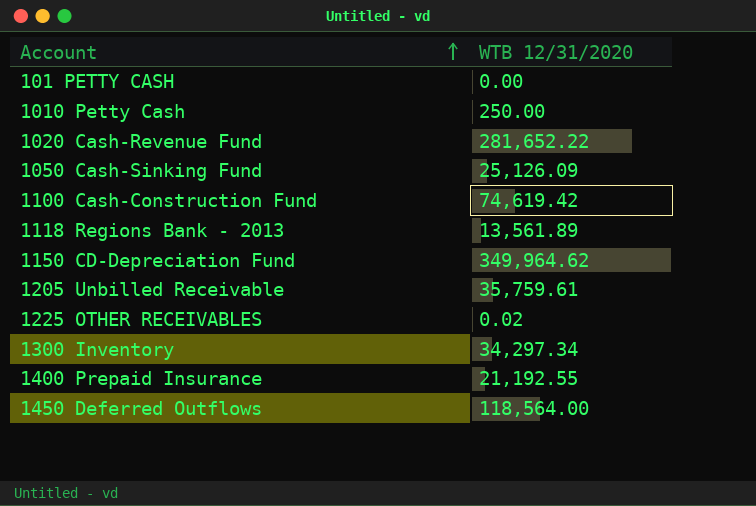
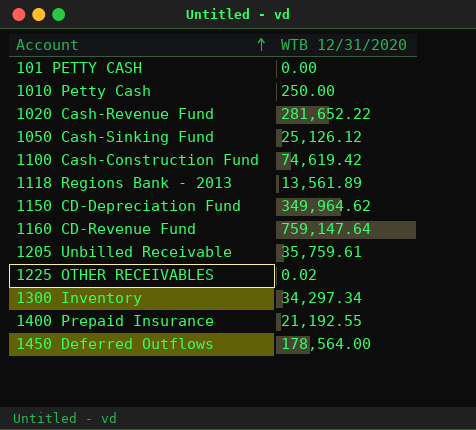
1050 Cash-Sinking Fund | WTB 12/31/2020: 25,126.09 -> 25,126.12
row 1160 CD-Revenue Fund: none -> 759,147.64
1450 Deferred Outflows | WTB 12/31/2020: 118,564.00 -> 178,564.00

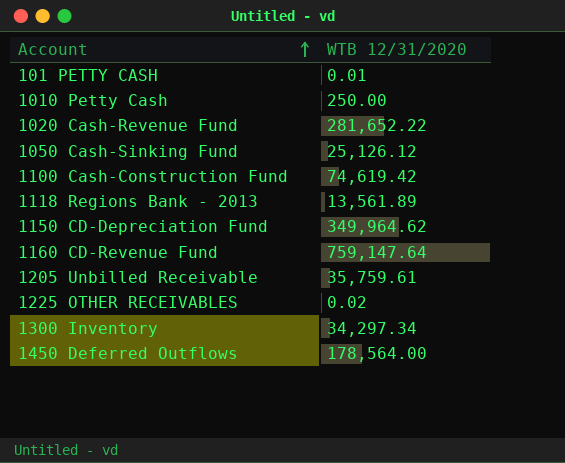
row 1400 Prepaid Insurance: 21,192.55 -> none
101 PETTY CASH | WTB 12/31/2020: 0.00 -> 0.01

